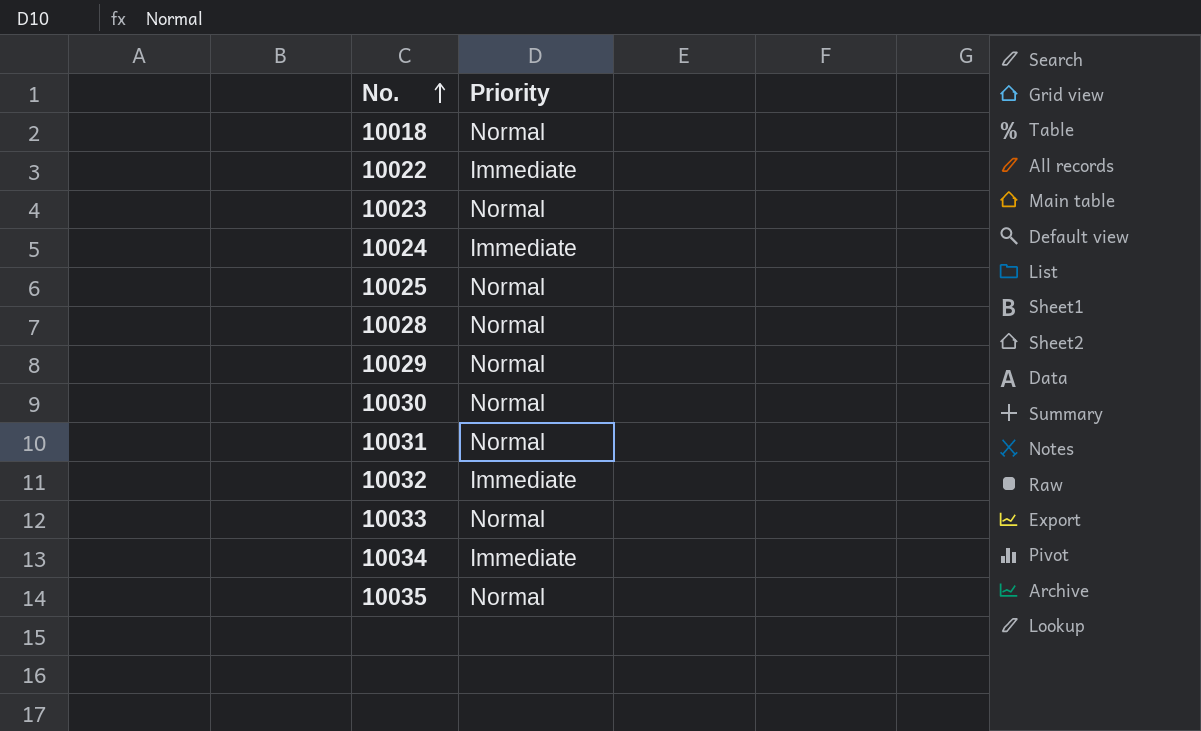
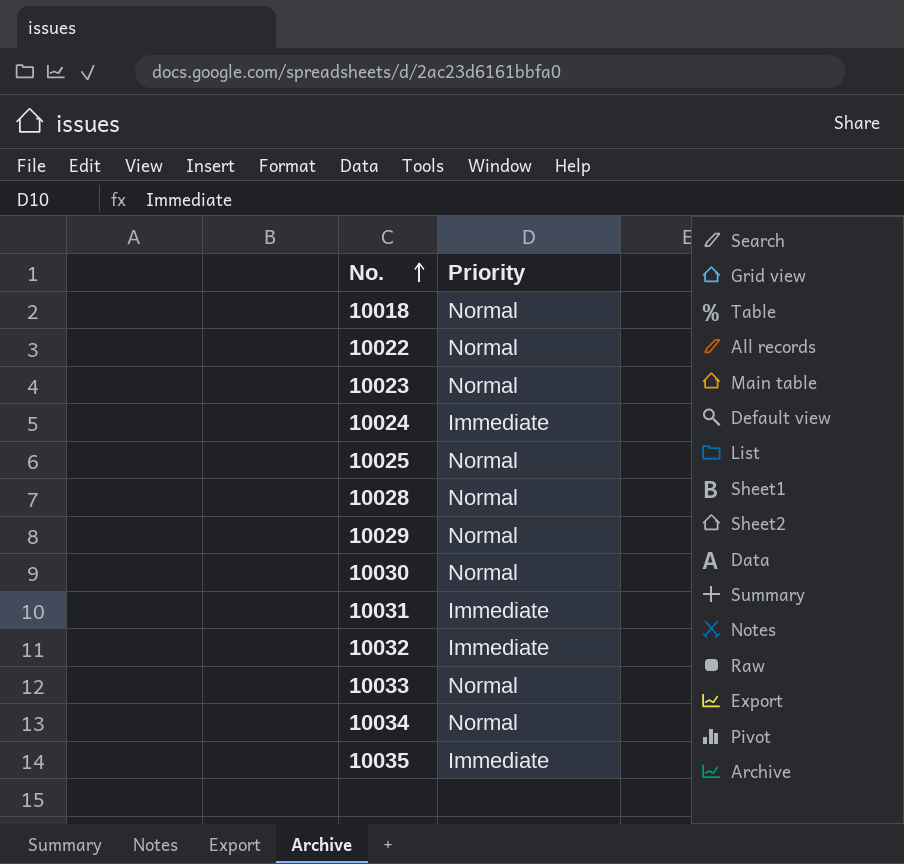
10022 | Priority: Immediate -> Normal
10031 | Priority: Normal -> Immediate
10034 | Priority: Immediate -> Normal
10035 | Priority: Normal -> Immediate

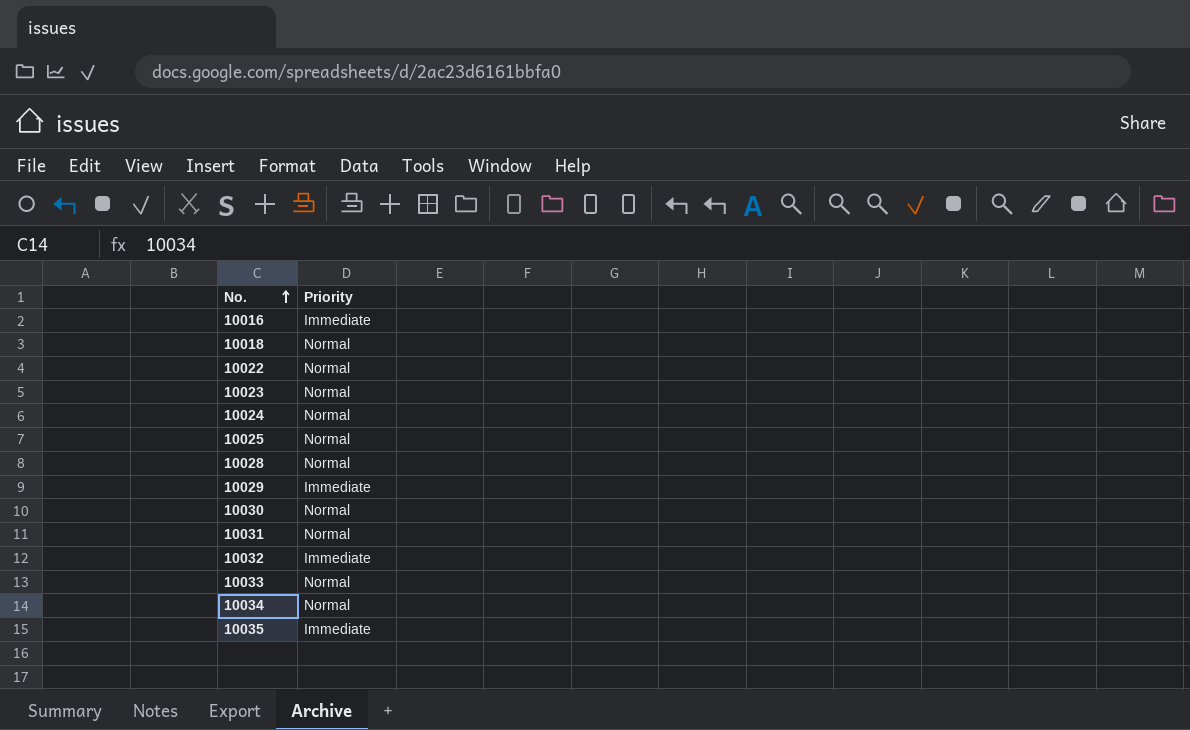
row 10016: none -> Immediate
10024 | Priority: Immediate -> Normal
10029 | Priority: Normal -> Immediate
10031 | Priority: Immediate -> Normal

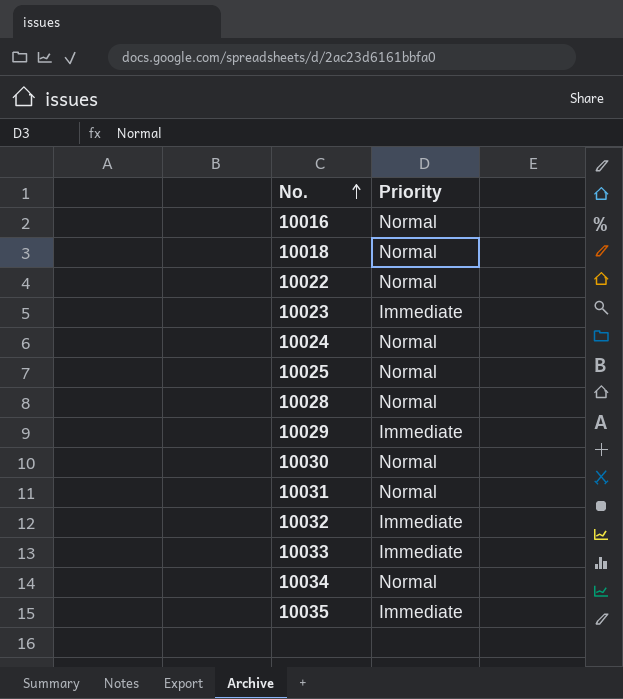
10016 | Priority: Immediate -> Normal
10023 | Priority: Normal -> Immediate
10033 | Priority: Normal -> Immediate

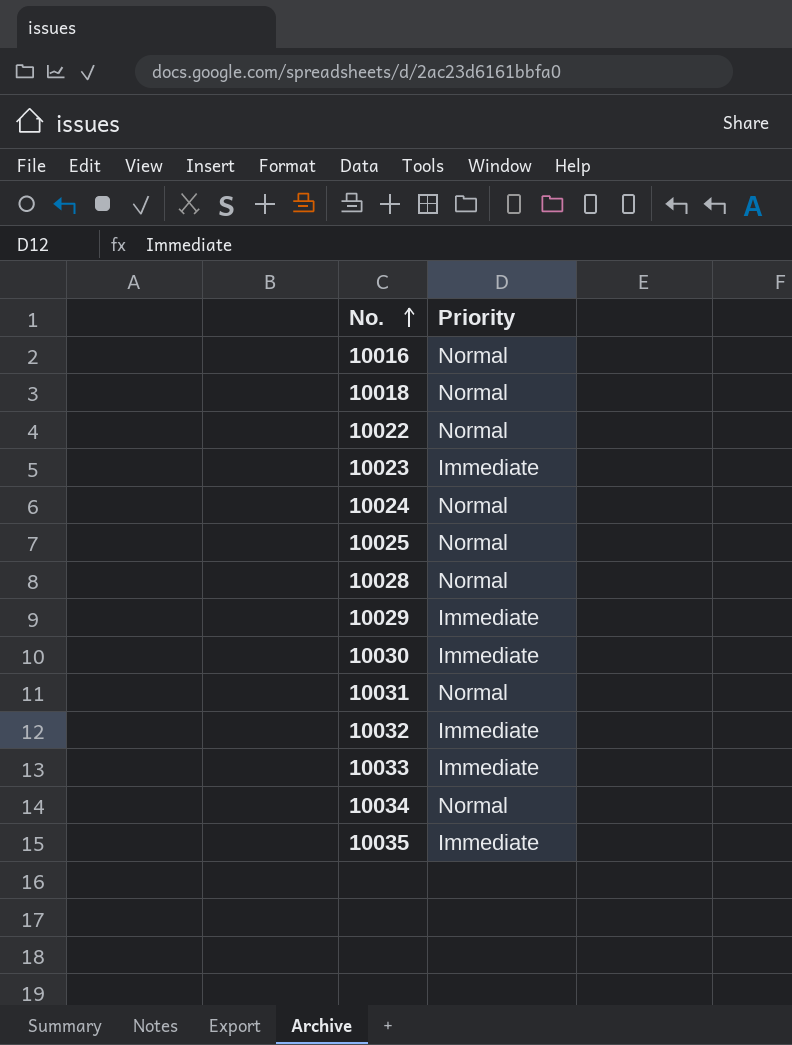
10030 | Priority: Normal -> Immediate

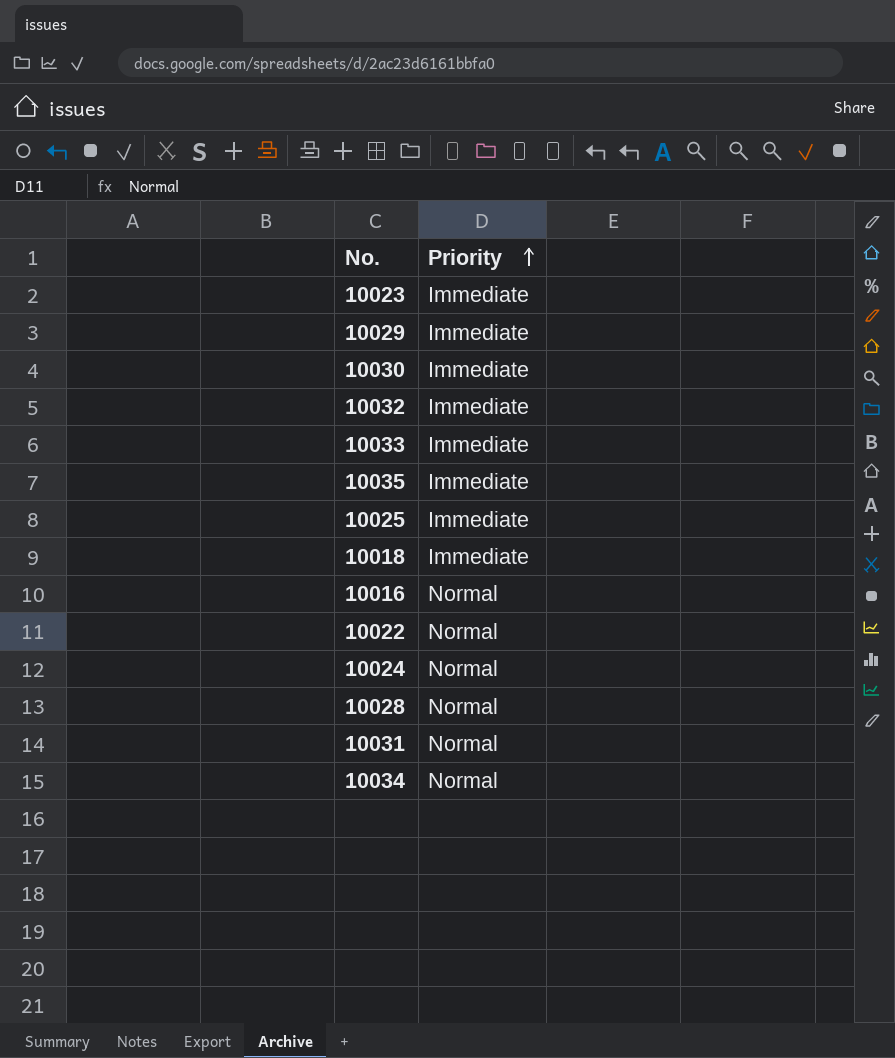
row order: No. ascending -> Priority ascending
10025 | Priority: Normal -> Immediate
10018 | Priority: Normal -> Immediate

